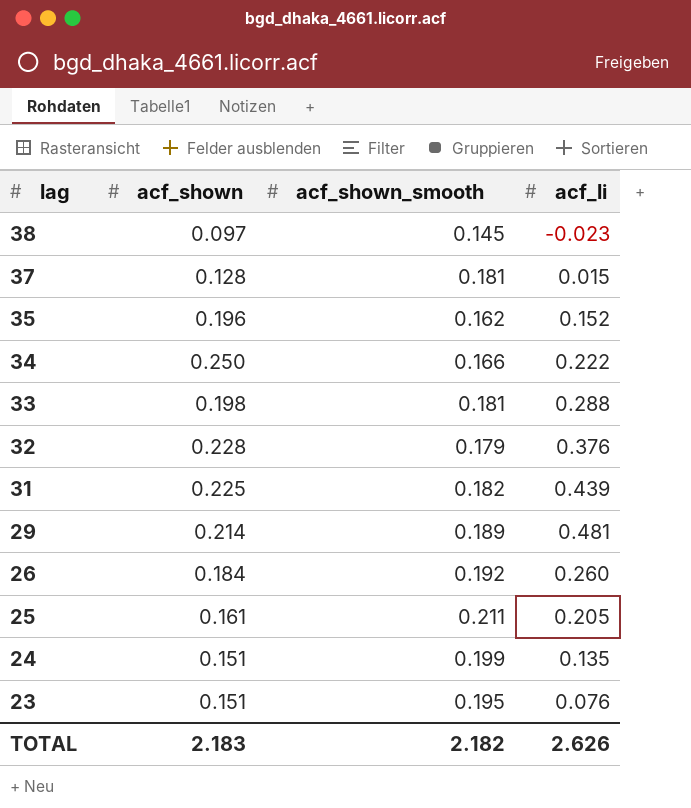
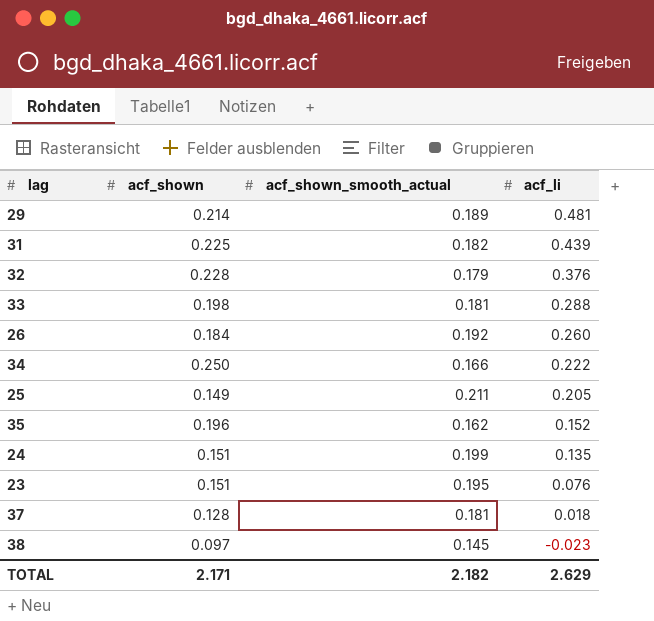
row order: lag descending -> acf_li descending
column name: acf_shown_smooth -> acf_shown_smooth_actual
25 | acf_shown: 0.161 -> 0.149
37 | acf_li: 0.015 -> 0.018
TOTAL | acf_shown: 2.183 -> 2.171
TOTAL | acf_li: 2.626 -> 2.629

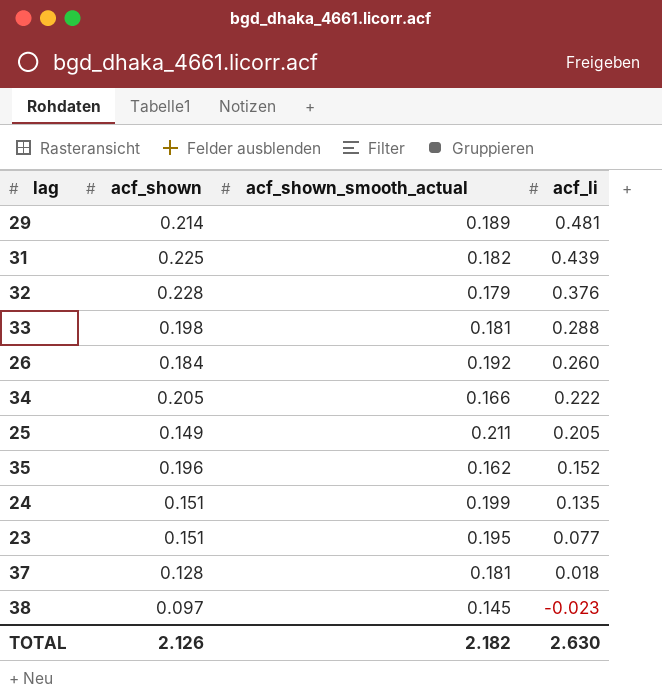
34 | acf_shown: 0.250 -> 0.205
23 | acf_li: 0.076 -> 0.077
TOTAL | acf_shown: 2.171 -> 2.126
TOTAL | acf_li: 2.629 -> 2.630

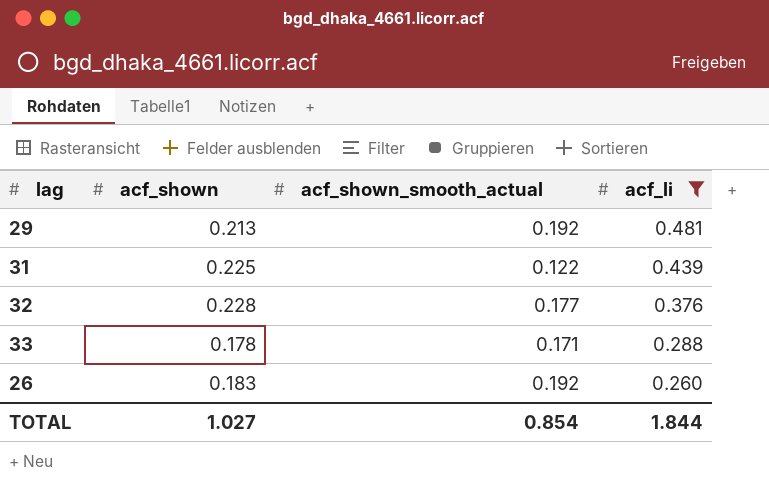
filter: none -> acf_li >= 0.260
29 | acf_shown: 0.214 -> 0.213
29 | acf_shown_smooth_actual: 0.189 -> 0.192
31 | acf_shown_smooth_actual: 0.182 -> 0.122
32 | acf_shown_smooth_actual: 0.179 -> 0.177
33 | acf_shown: 0.198 -> 0.178
33 | acf_shown_smooth_actual: 0.181 -> 0.171
26 | acf_shown: 0.184 -> 0.183
TOTAL | acf_shown: 2.126 -> 1.027
TOTAL | acf_shown_smooth_actual: 2.182 -> 0.854
TOTAL | acf_li: 2.630 -> 1.844

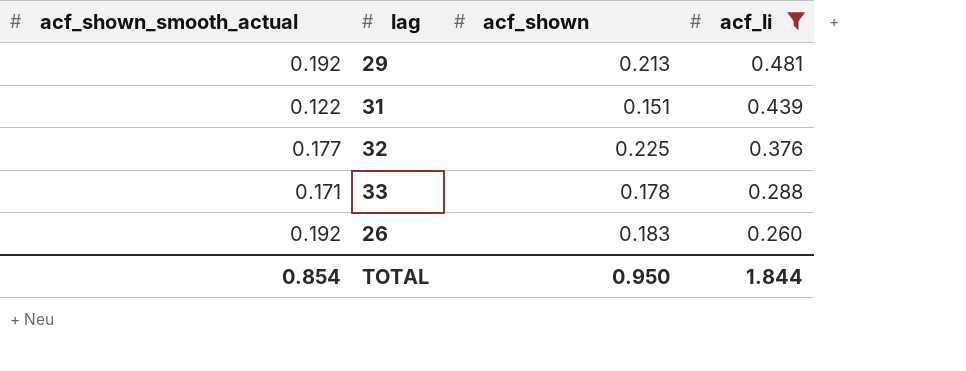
column acf_shown_smooth_actual | position: 3 -> 1
31 | acf_shown: 0.225 -> 0.151
32 | acf_shown: 0.228 -> 0.225
TOTAL | acf_shown: 1.027 -> 0.950

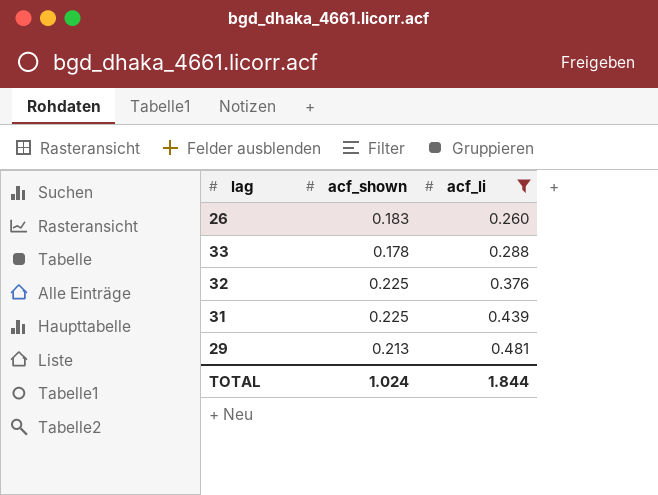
row order: acf_li descending -> acf_li ascending
column acf_shown_smooth_actual | position: 1 -> none
31 | acf_shown: 0.151 -> 0.225
TOTAL | acf_shown: 0.950 -> 1.024

